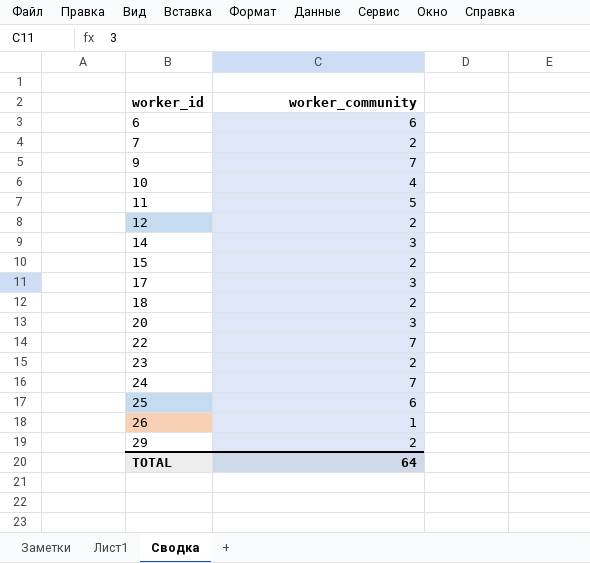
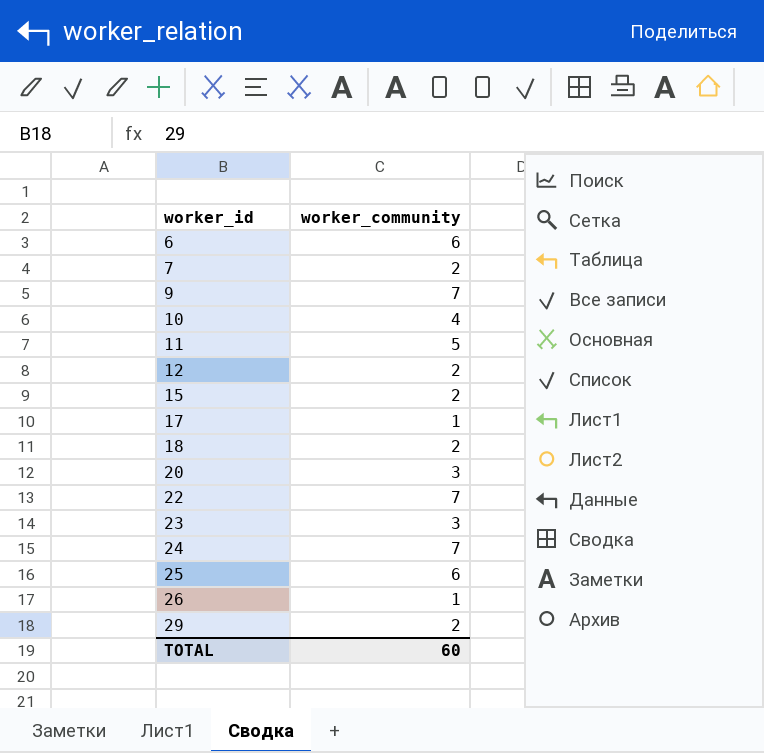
row 14: 3 -> none
17 | worker_community: 3 -> 1
23 | worker_community: 2 -> 3
TOTAL | worker_community: 64 -> 60

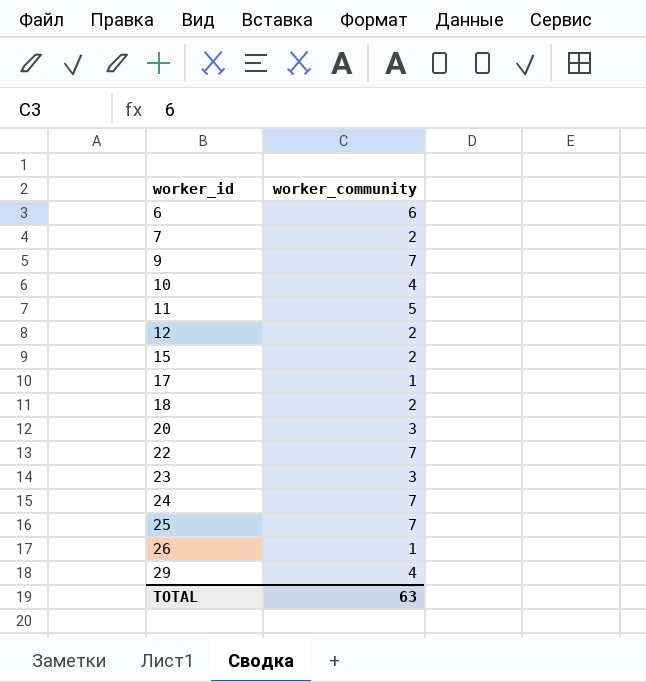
25 | worker_community: 6 -> 7
29 | worker_community: 2 -> 4
TOTAL | worker_community: 60 -> 63

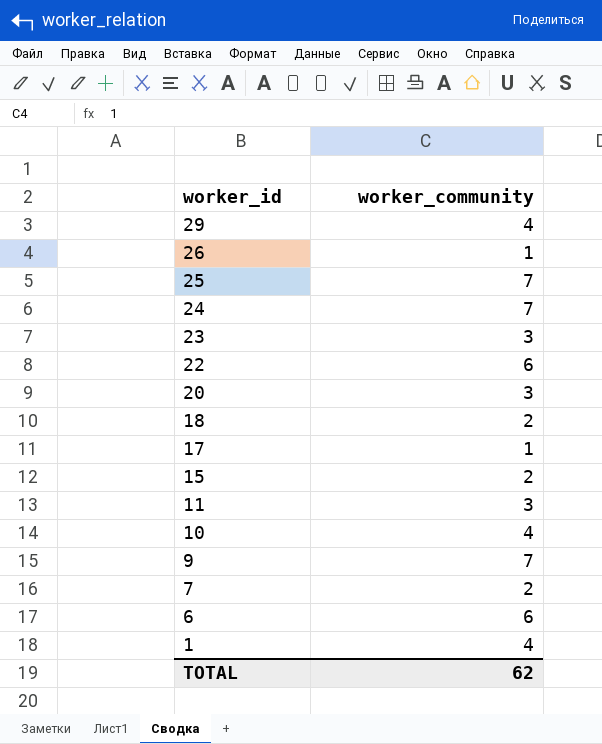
row order: worker_id ascending -> worker_id descending
row 12: 2 -> none
22 | worker_community: 7 -> 6
11 | worker_community: 5 -> 3
row 1: none -> 4
TOTAL | worker_community: 63 -> 62

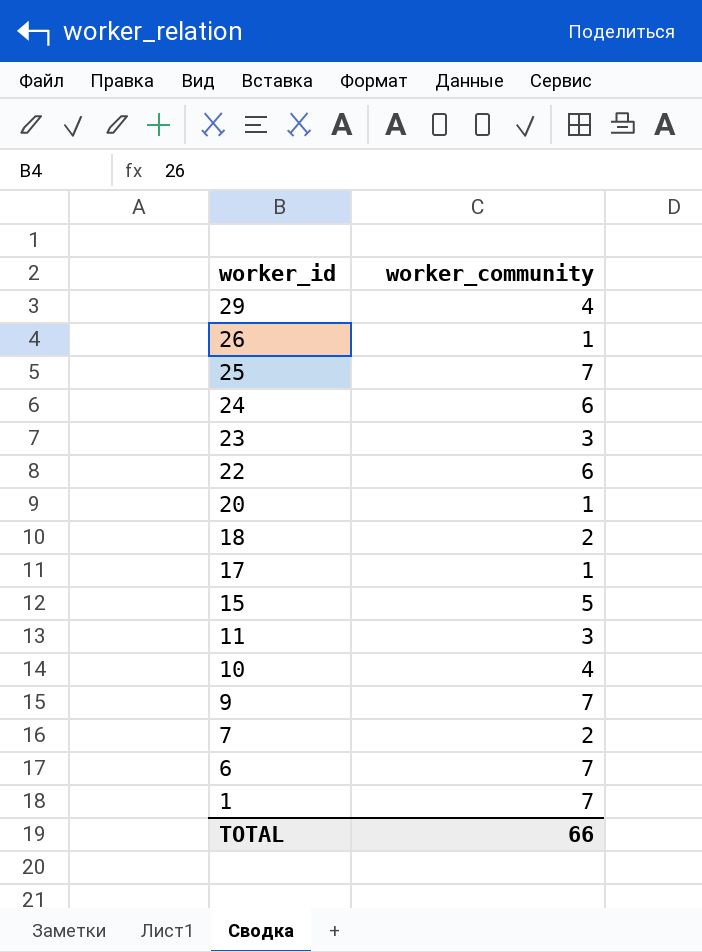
24 | worker_community: 7 -> 6
20 | worker_community: 3 -> 1
15 | worker_community: 2 -> 5
6 | worker_community: 6 -> 7
1 | worker_community: 4 -> 7
TOTAL | worker_community: 62 -> 66

